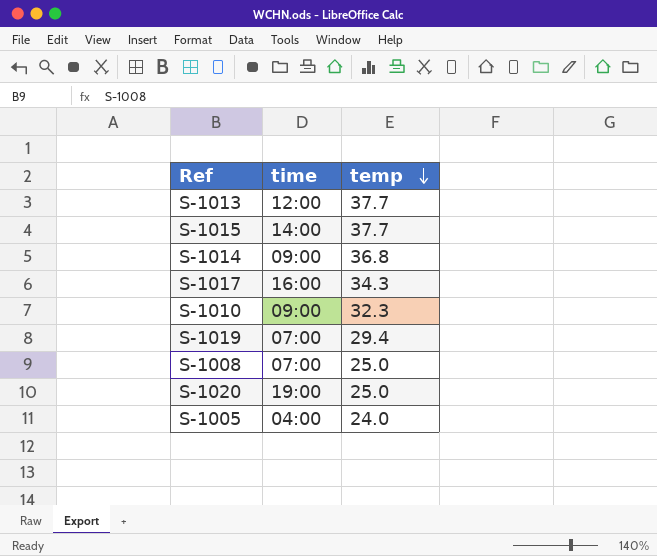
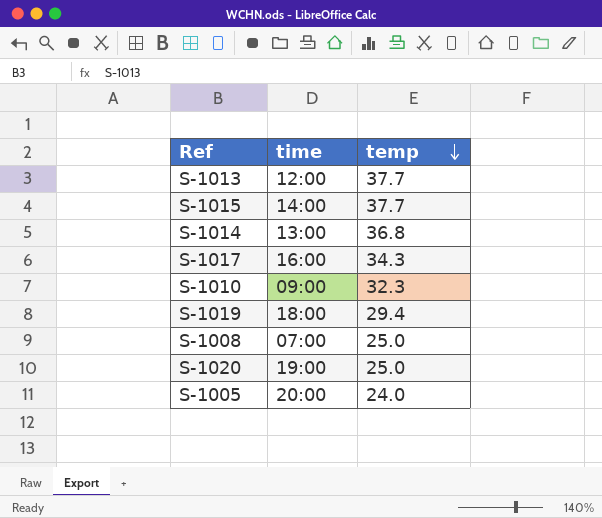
S-1014 | time: 09:00 -> 13:00
S-1019 | time: 07:00 -> 18:00
S-1005 | time: 04:00 -> 20:00

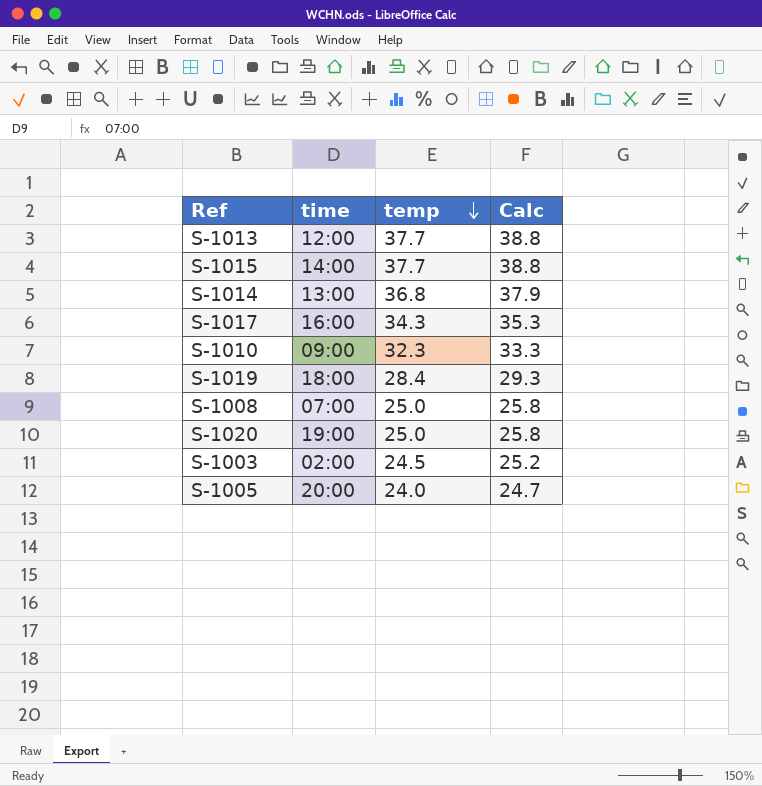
column Calc | formula: none -> [temp] * 1.03
S-1019 | temp: 29.4 -> 28.4
row S-1003: none -> 02:00 | 24.5 | 25.2

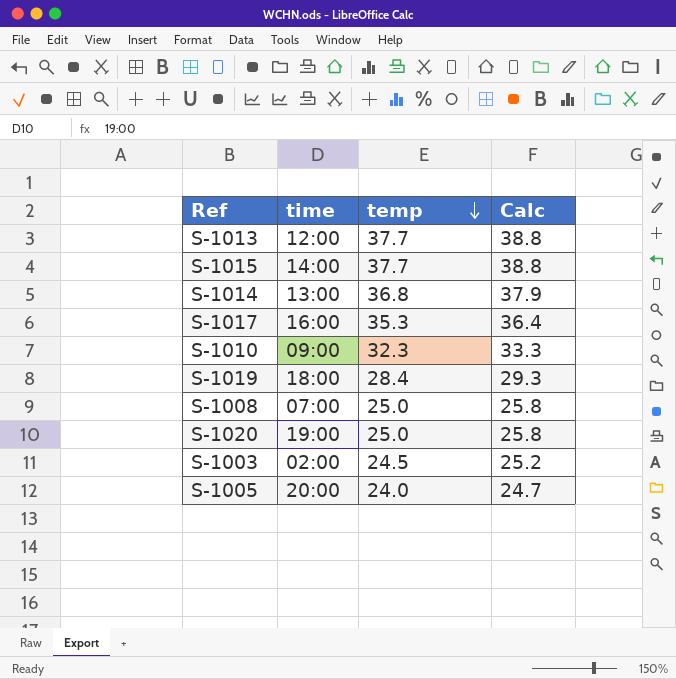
S-1017 | temp: 34.3 -> 35.3
S-1017 | Calc: 35.3 -> 36.4

